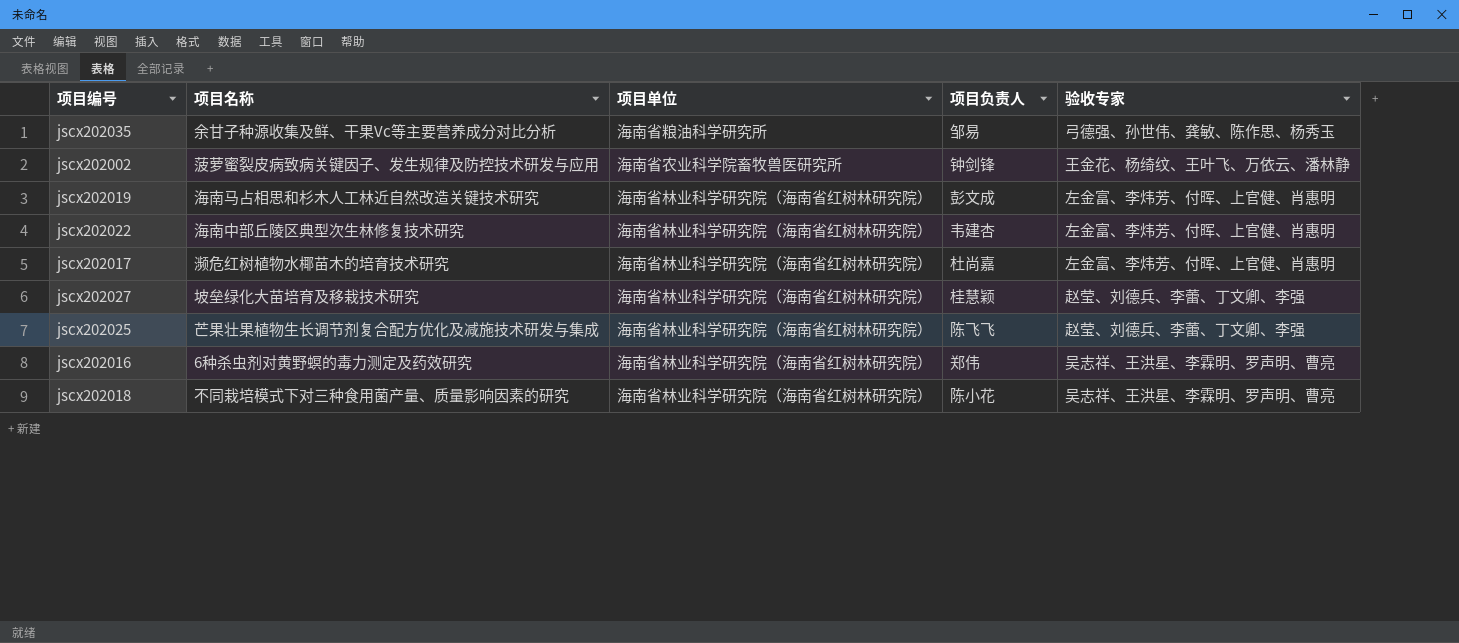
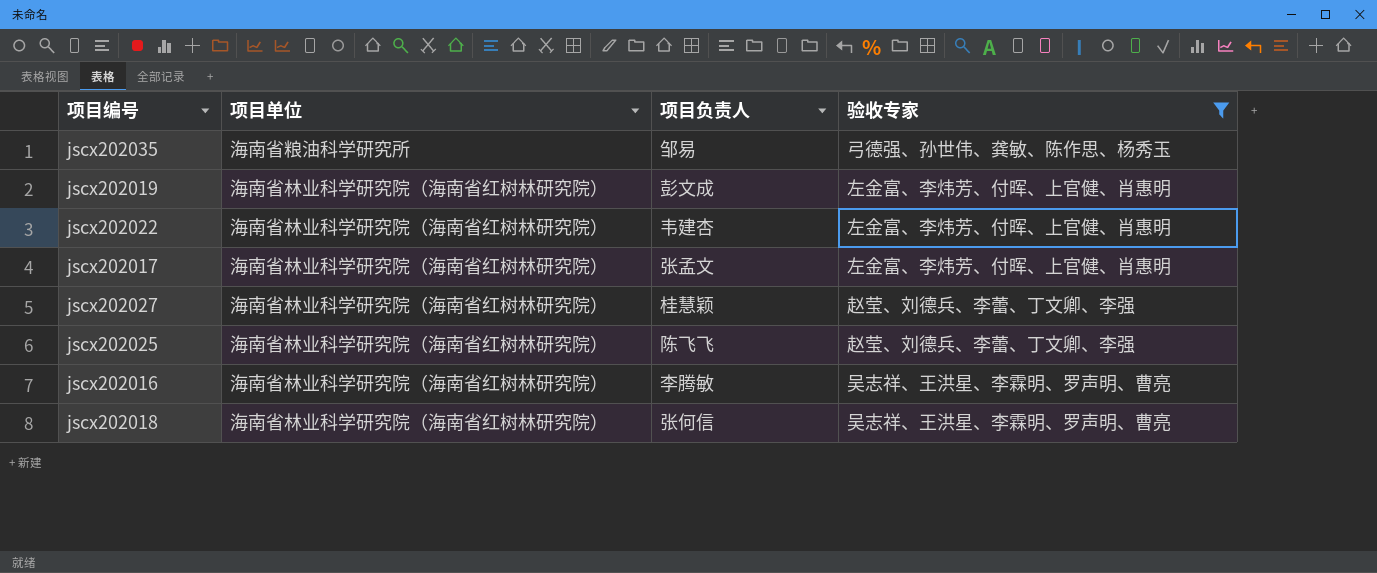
filter: none -> 验收专家 != 王金花、杨绮纹、王叶飞、万依云、潘林静
column 项目名称 | position: 2 -> none
jscx202017 | 项目负责人: 杜尚嘉 -> 张孟文
jscx202016 | 项目负责人: 郑伟 -> 李腾敏
jscx202018 | 项目负责人: 陈小花 -> 张何信

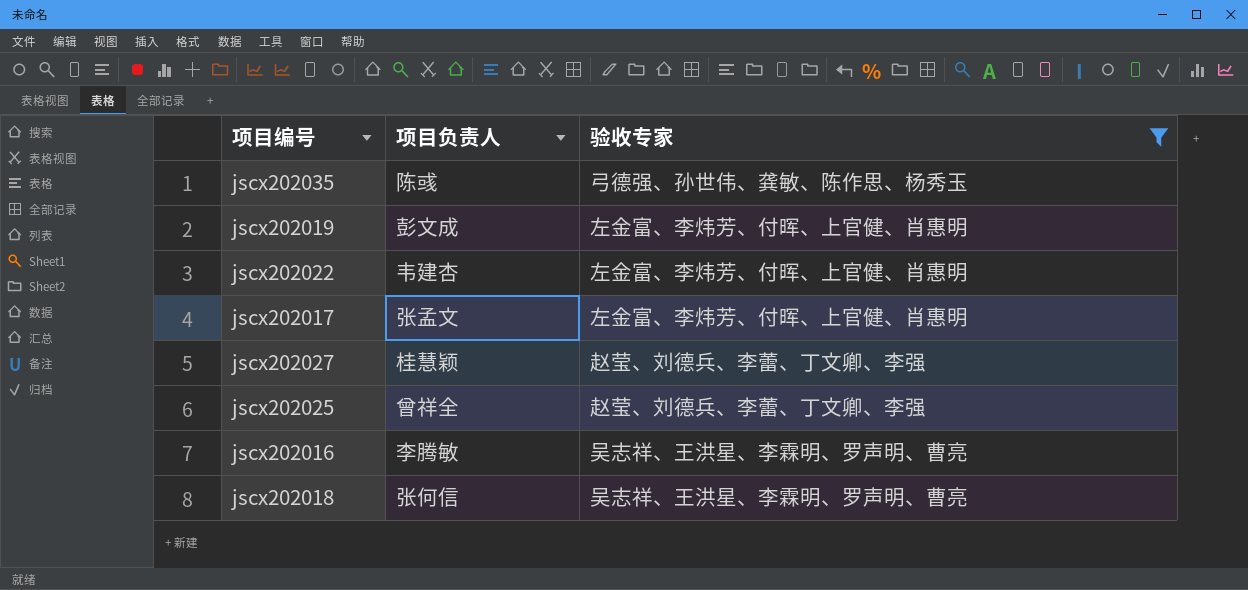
column 项目单位 | position: 2 -> none
jscx202035 | 项目负责人: 邹易 -> 陈彧
jscx202025 | 项目负责人: 陈飞飞 -> 曾祥全

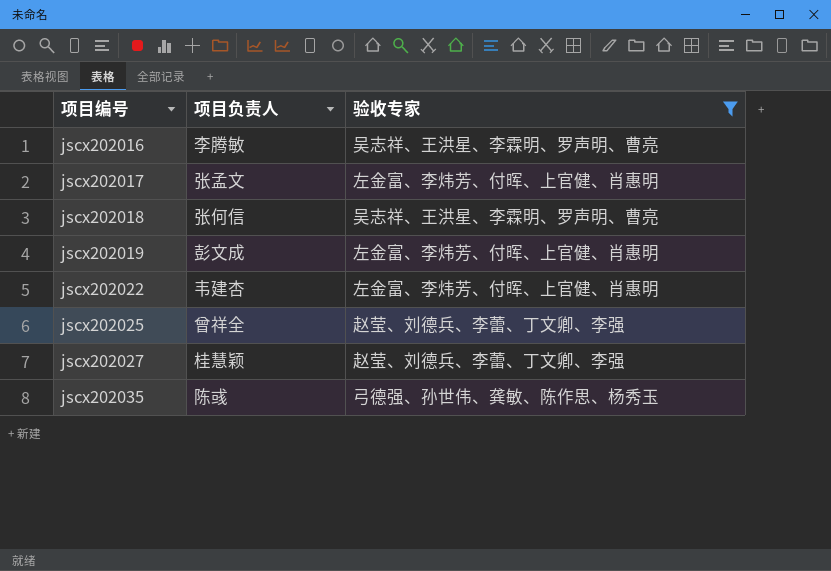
row order: none -> 项目编号 ascending

